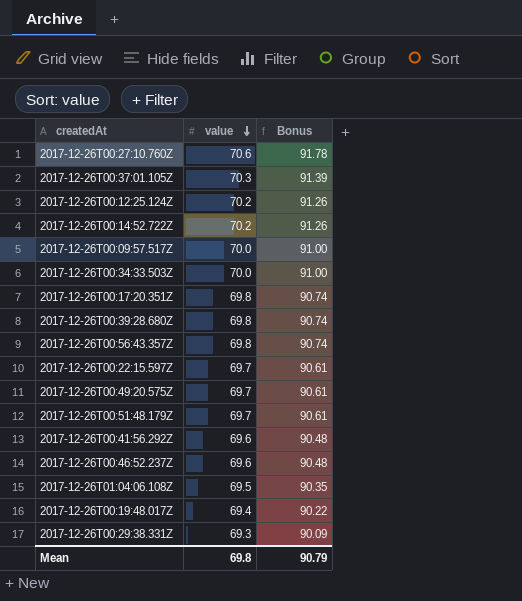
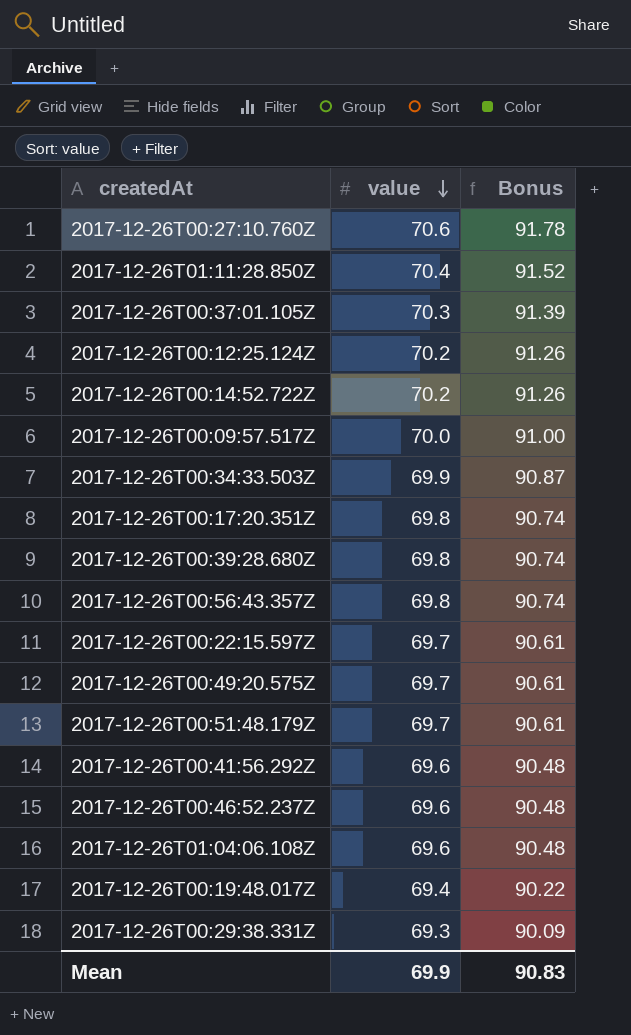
row 2017-12-26T01:11:28.850Z: none -> 70.4 | 91.52
2017-12-26T00:34:33.503Z | value: 70.0 -> 69.9
2017-12-26T00:34:33.503Z | Bonus: 91.00 -> 90.87
2017-12-26T01:04:06.108Z | value: 69.5 -> 69.6
2017-12-26T01:04:06.108Z | Bonus: 90.35 -> 90.48
Mean | value: 69.8 -> 69.9
Mean | Bonus: 90.79 -> 90.83

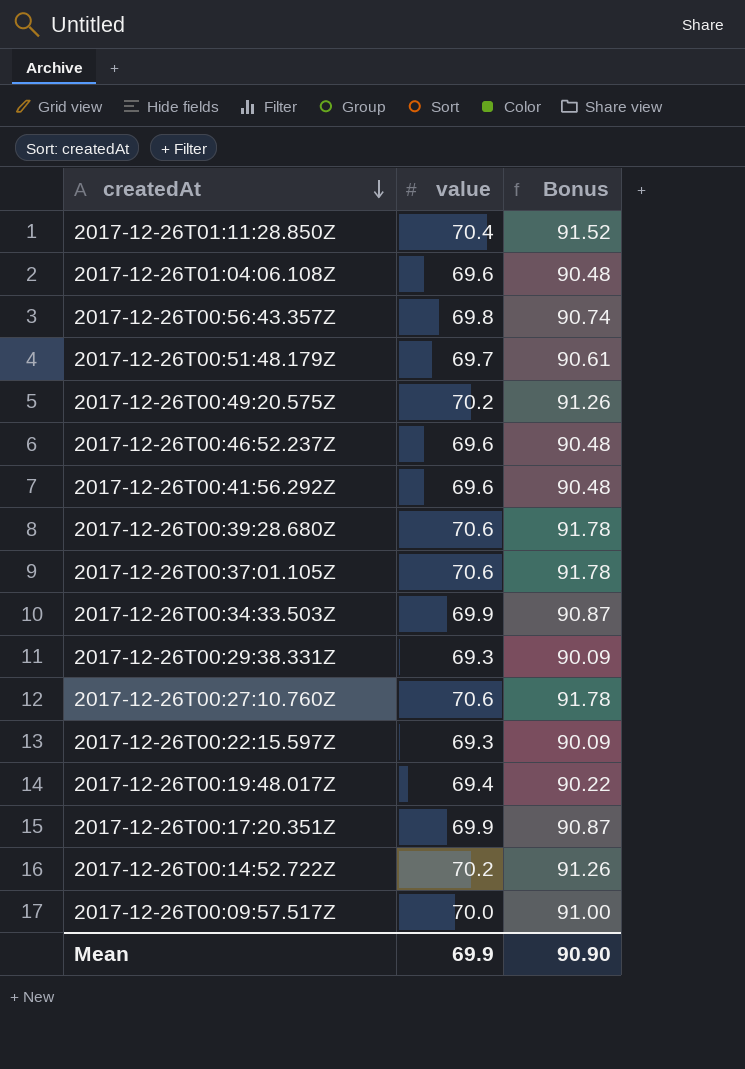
row order: value descending -> createdAt descending
row 2017-12-26T00:12:25.124Z: 70.2 | 91.26 -> none
2017-12-26T00:49:20.575Z | value: 69.7 -> 70.2
2017-12-26T00:49:20.575Z | Bonus: 90.61 -> 91.26
2017-12-26T00:39:28.680Z | value: 69.8 -> 70.6
2017-12-26T00:39:28.680Z | Bonus: 90.74 -> 91.78
2017-12-26T00:37:01.105Z | value: 70.3 -> 70.6
2017-12-26T00:37:01.105Z | Bonus: 91.39 -> 91.78
2017-12-26T00:22:15.597Z | value: 69.7 -> 69.3
2017-12-26T00:22:15.597Z | Bonus: 90.61 -> 90.09
2017-12-26T00:17:20.351Z | value: 69.8 -> 69.9
2017-12-26T00:17:20.351Z | Bonus: 90.74 -> 90.87
Mean | Bonus: 90.83 -> 90.90

